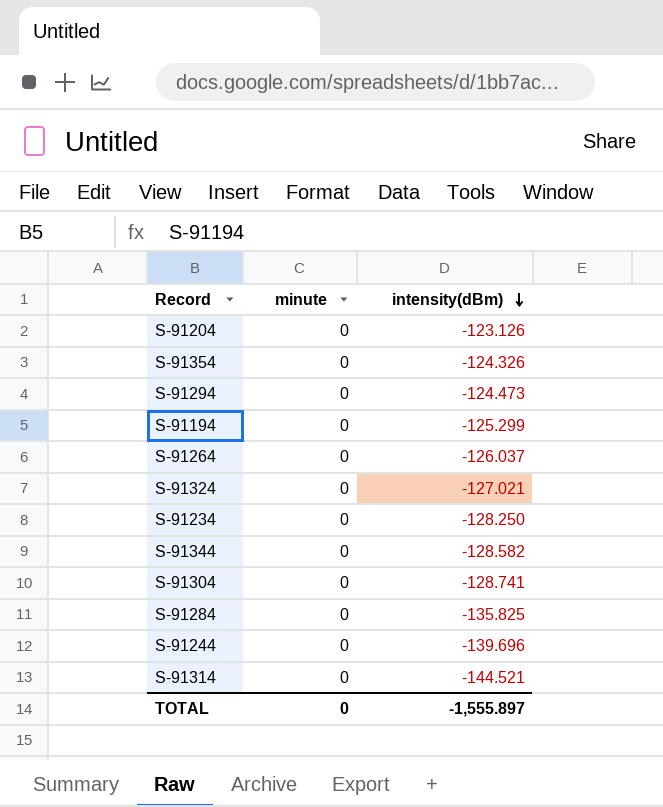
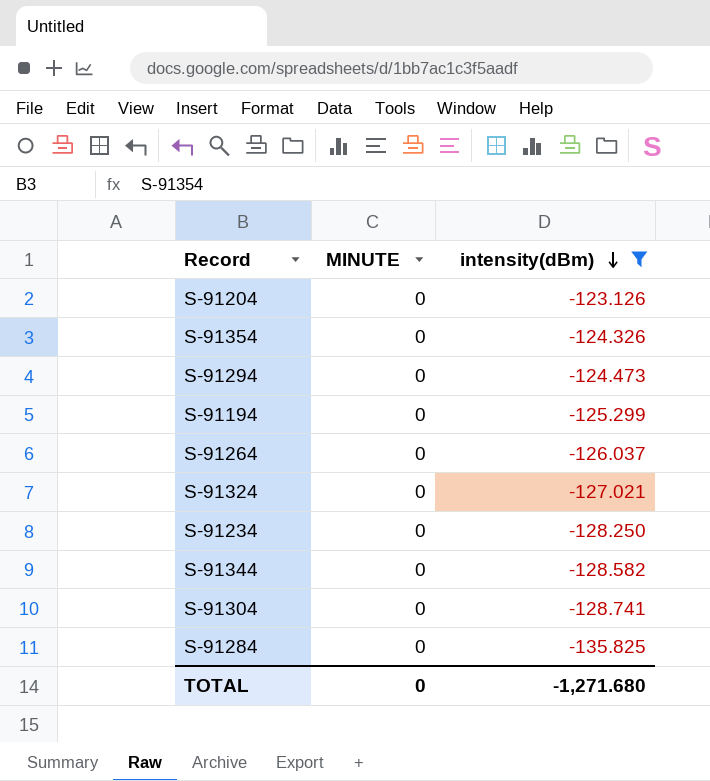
filter: none -> intensity(dBm) >= -135.825
column name: minute -> MINUTE
TOTAL | intensity(dBm): -1,555.897 -> -1,271.680

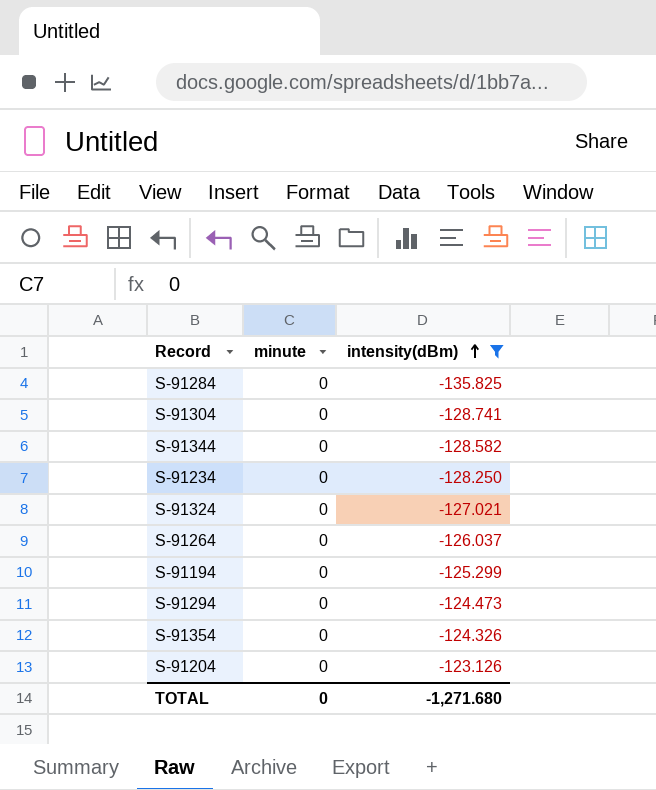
row order: intensity(dBm) descending -> intensity(dBm) ascending
column name: MINUTE -> minute

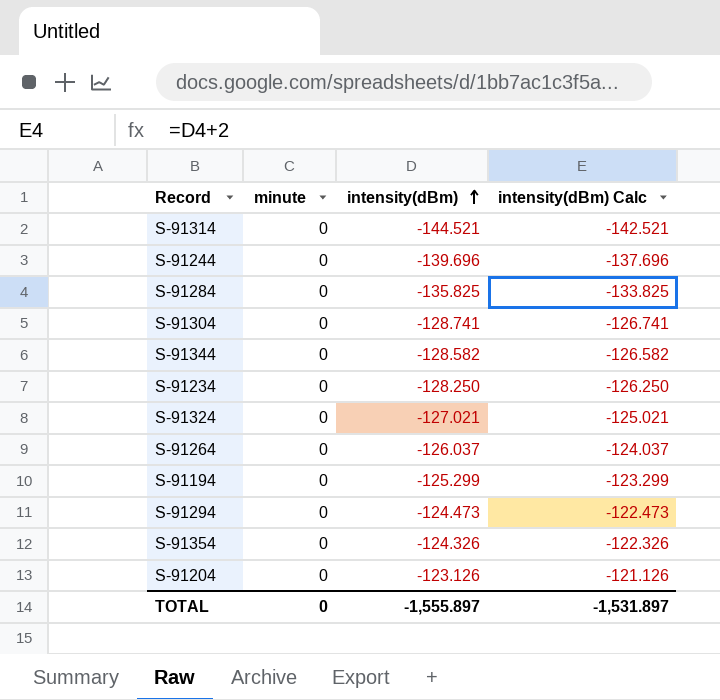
filter: intensity(dBm) >= -135.825 -> none
column intensity(dBm) Calc | formula: none -> [intensity(dBm)] + 2
TOTAL | intensity(dBm): -1,271.680 -> -1,555.897

